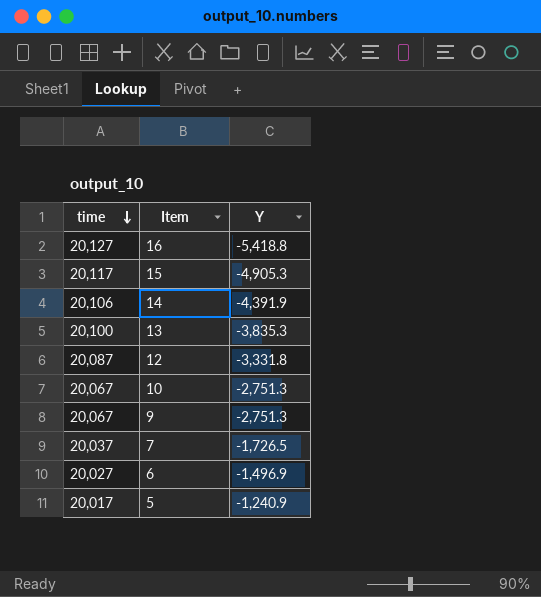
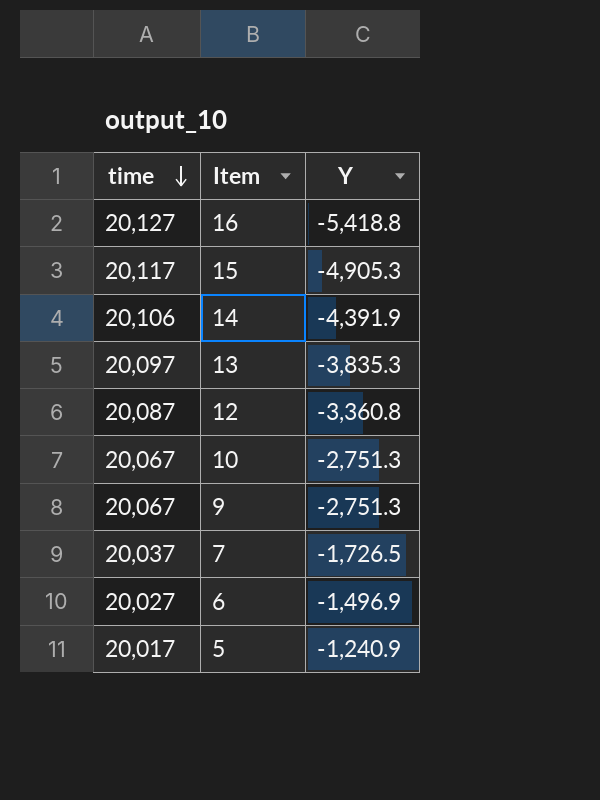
13 | time: 20,100 -> 20,097
12 | Y: -3,331.8 -> -3,360.8

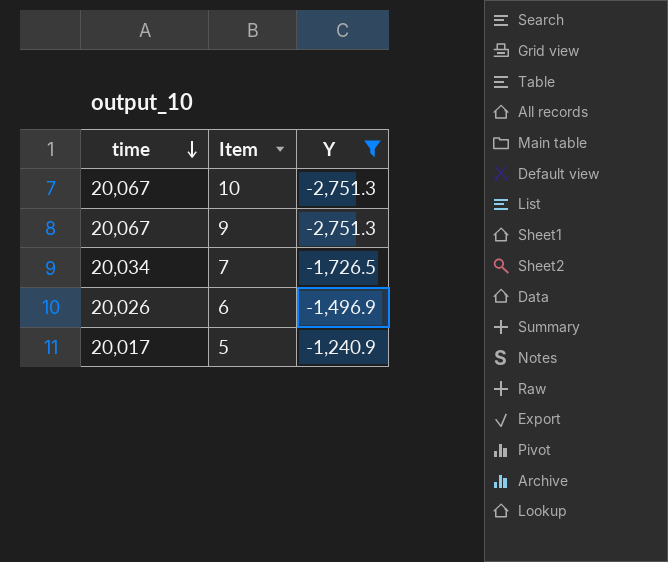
filter: none -> Y >= -2,751.3
7 | time: 20,037 -> 20,034
6 | time: 20,027 -> 20,026

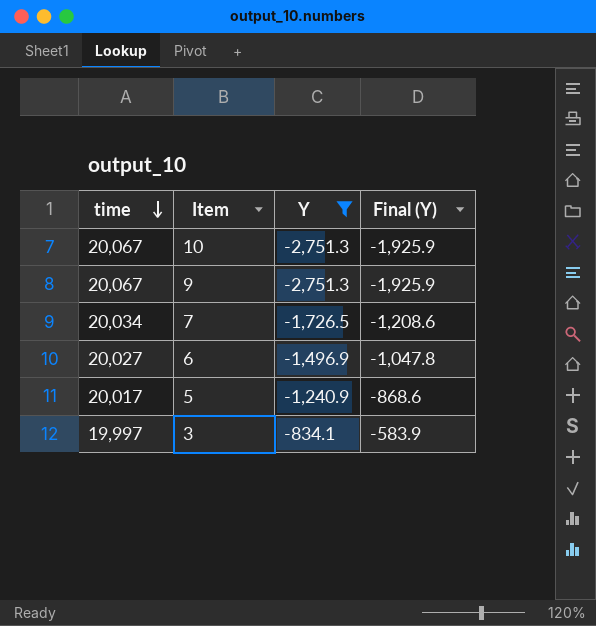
column Final (Y) | formula: none -> [Y] * 0.7
6 | time: 20,026 -> 20,027
row 3: none -> 19,997 | -834.1 | -583.9

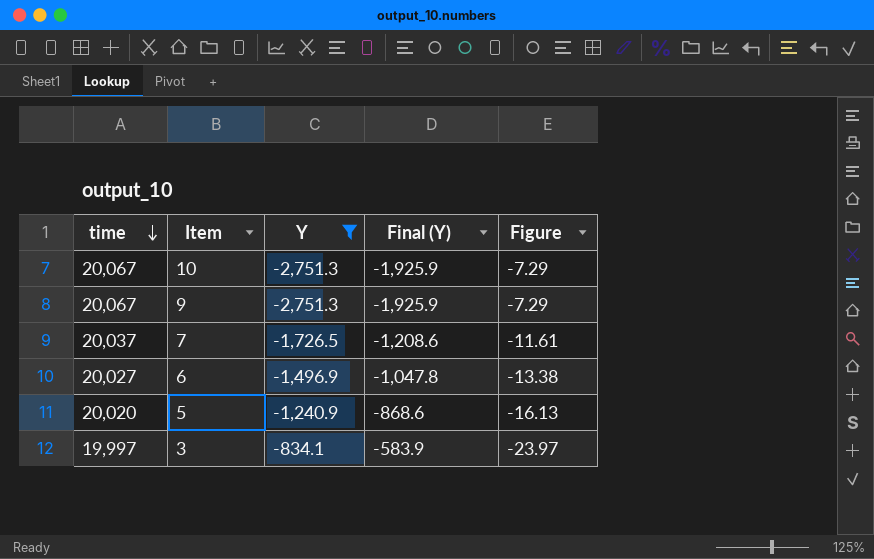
column Figure | formula: none -> [time] / [Y]
7 | time: 20,034 -> 20,037
5 | time: 20,017 -> 20,020

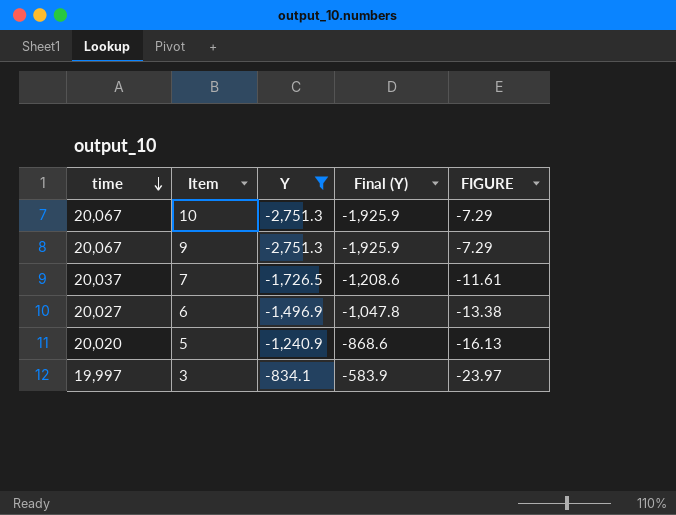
column name: Figure -> FIGURE

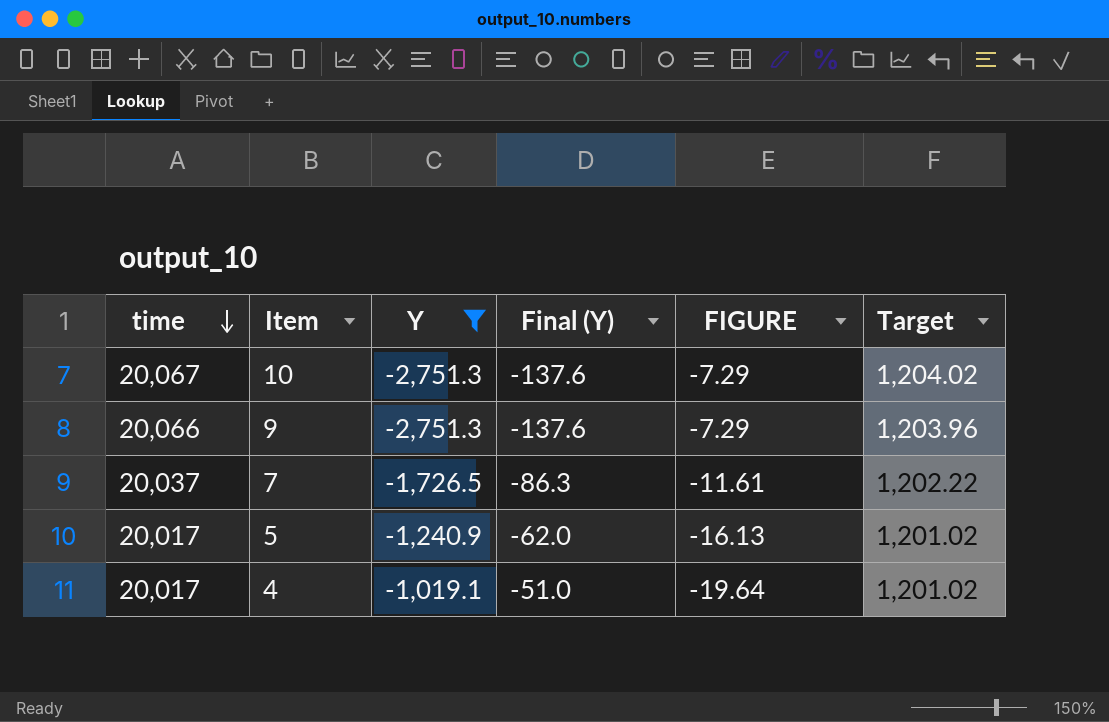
column Final (Y) | formula: [Y] * 0.7 -> [Y] * 0.05
column Target | formula: none -> [time] * 0.06
row 6: 20,027 | -1,496.9 | -1,047.8 | -13.38 -> none
row 3: 19,997 | -834.1 | -583.9 | -23.97 -> none
9 | time: 20,067 -> 20,066
5 | time: 20,020 -> 20,017
row 4: none -> 20,017 | -1,019.1 | -51.0 | -19.64 | 1,201.02

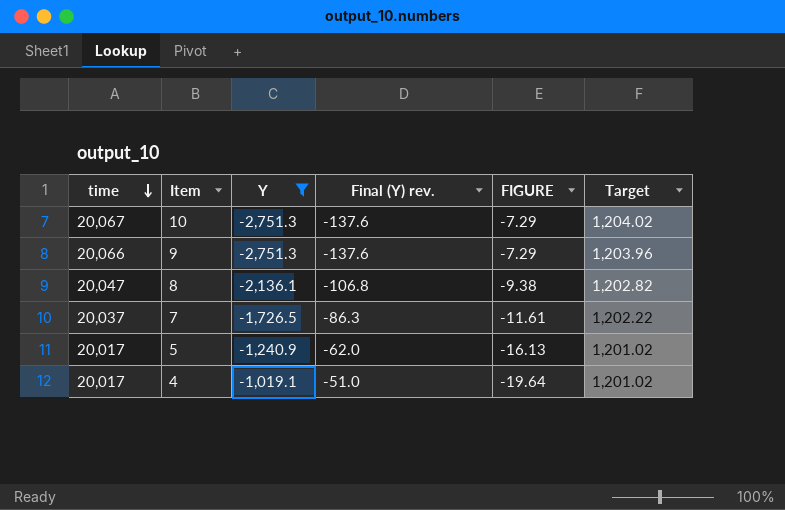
column name: Final (Y) -> Final (Y) rev.
row 8: none -> 20,047 | -2,136.1 | -106.8 | -9.38 | 1,202.82

